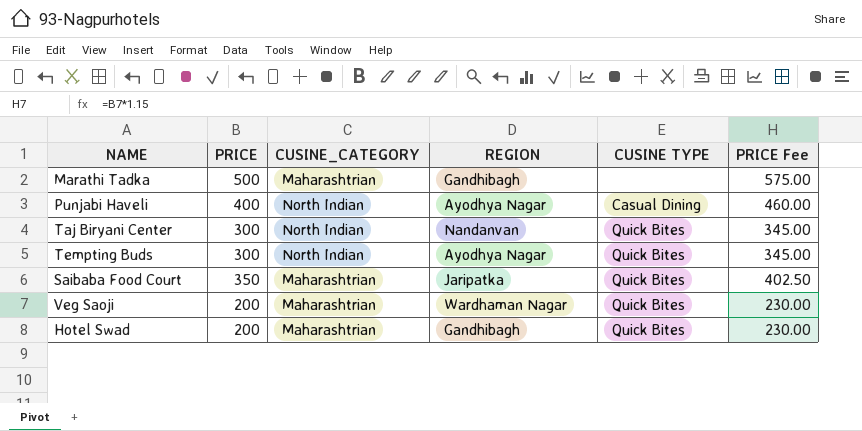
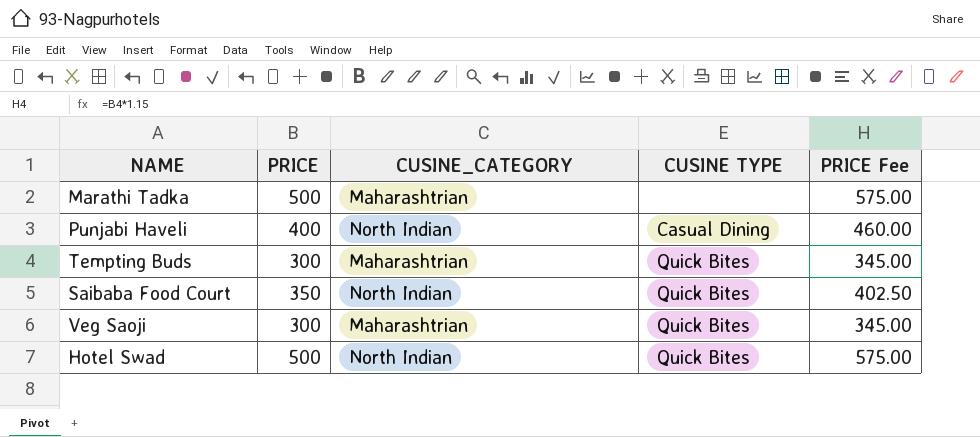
column REGION | position: 4 -> none
row Taj Biryani Center: 300 | North Indian | Nandanvan | Quick Bites | 345.00 -> none
Tempting Buds | CUSINE_CATEGORY: North Indian -> Maharashtrian
Saibaba Food Court | CUSINE_CATEGORY: Maharashtrian -> North Indian
Veg Saoji | PRICE: 200 -> 300
Veg Saoji | PRICE Fee: 230.00 -> 345.00
Hotel Swad | PRICE: 200 -> 500
Hotel Swad | CUSINE_CATEGORY: Maharashtrian -> North Indian
Hotel Swad | PRICE Fee: 230.00 -> 575.00

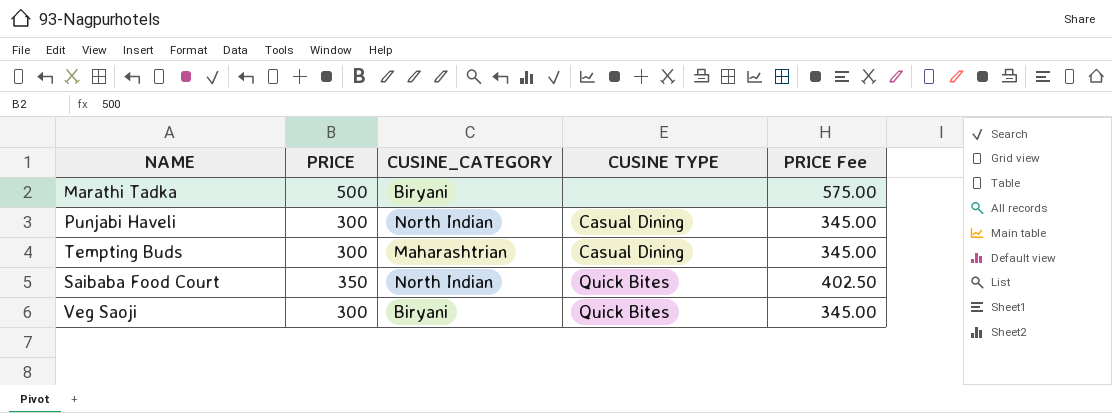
row Hotel Swad: 500 | North Indian | Quick Bites | 575.00 -> none
Marathi Tadka | CUSINE_CATEGORY: Maharashtrian -> Biryani
Punjabi Haveli | PRICE: 400 -> 300
Punjabi Haveli | PRICE Fee: 460.00 -> 345.00
Tempting Buds | CUSINE TYPE: Quick Bites -> Casual Dining
Veg Saoji | CUSINE_CATEGORY: Maharashtrian -> Biryani

